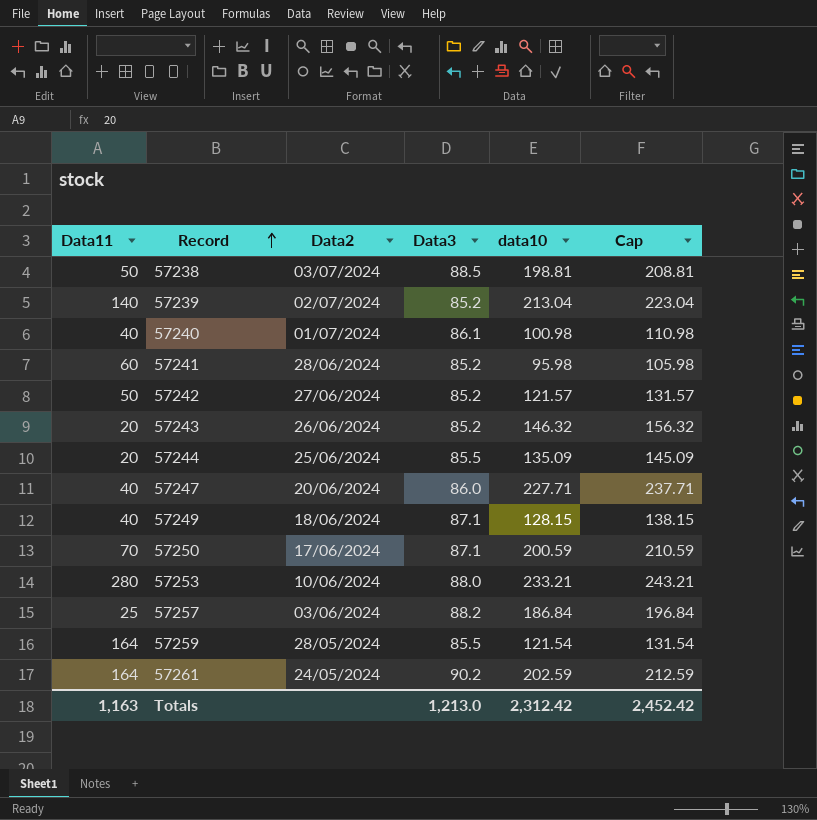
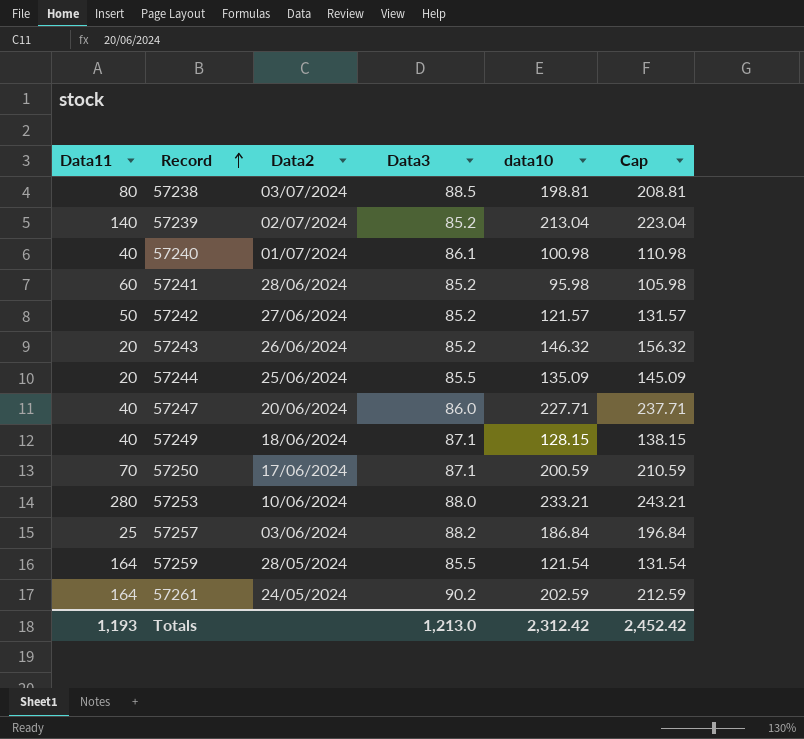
57238 | Data11: 50 -> 80
Totals | Data11: 1,163 -> 1,193

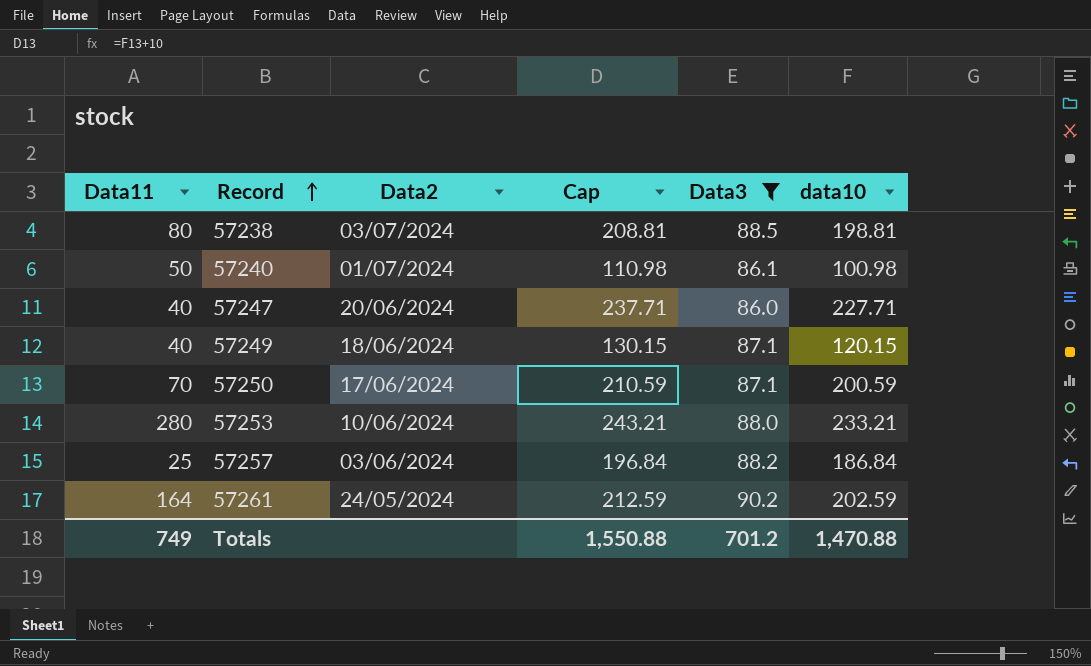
filter: none -> Data3 >= 86.0
column Cap | position: 6 -> 4
57240 | Data11: 40 -> 50
57249 | Cap: 138.15 -> 130.15
57249 | data10: 128.15 -> 120.15
Totals | Data11: 1,193 -> 749
Totals | Cap: 2,452.42 -> 1,550.88
Totals | Data3: 1,213.0 -> 701.2
Totals | data10: 2,312.42 -> 1,470.88

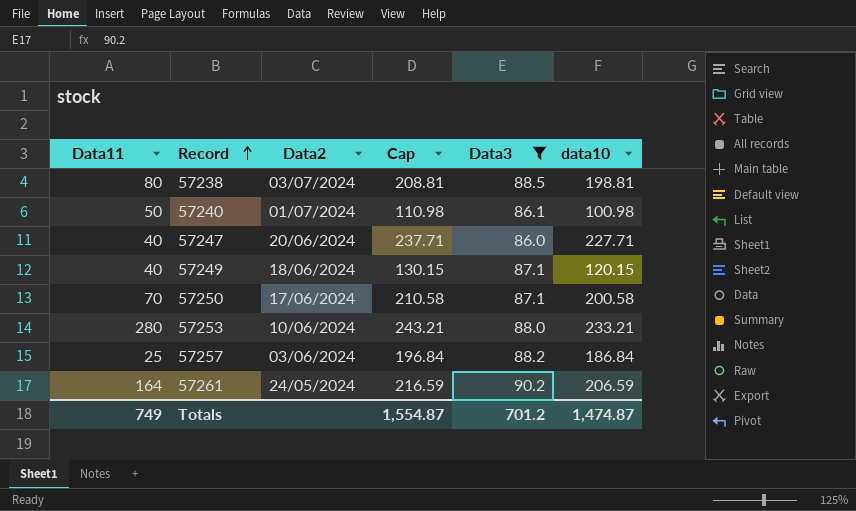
57250 | Cap: 210.59 -> 210.58
57250 | data10: 200.59 -> 200.58
57261 | Cap: 212.59 -> 216.59
57261 | data10: 202.59 -> 206.59
Totals | Cap: 1,550.88 -> 1,554.87
Totals | data10: 1,470.88 -> 1,474.87

